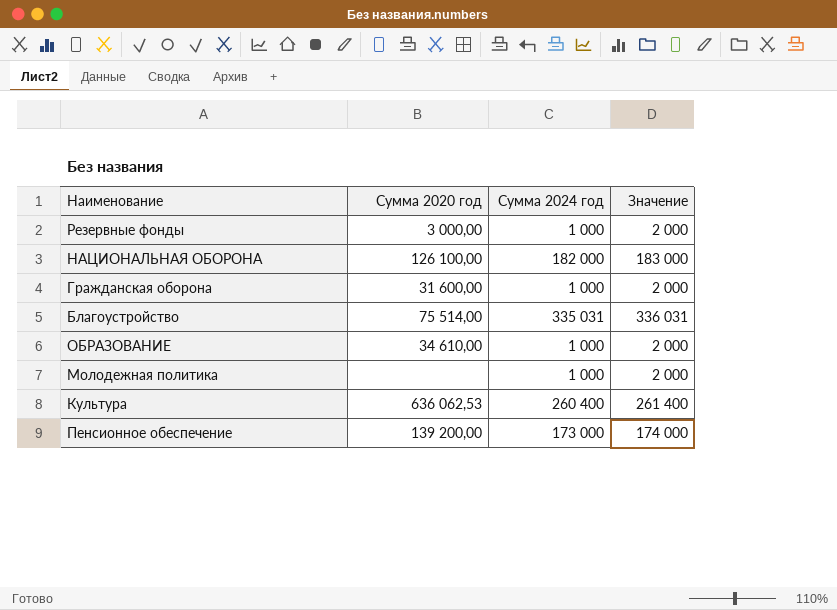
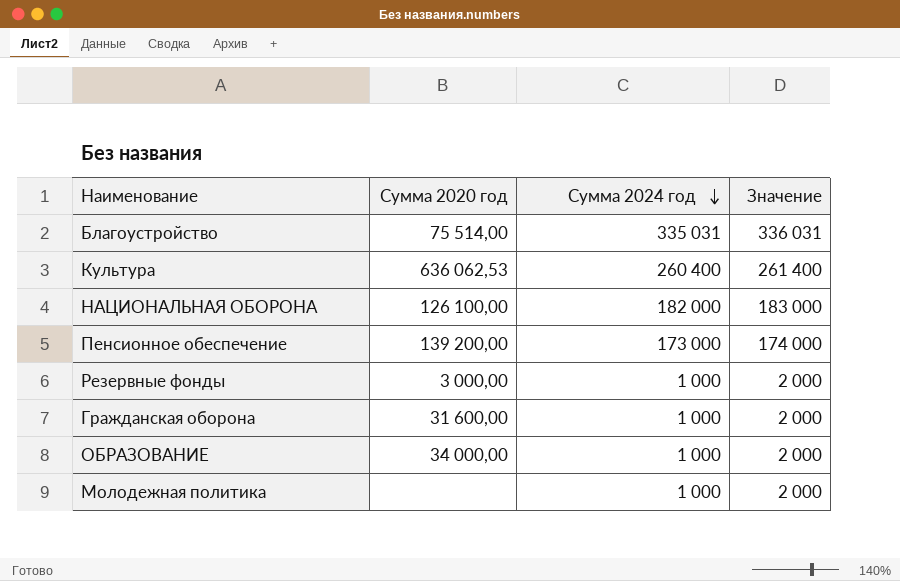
row order: none -> Сумма 2024 год descending
ОБРАЗОВАНИЕ | Сумма 2020 год: 34 610,00 -> 34 000,00

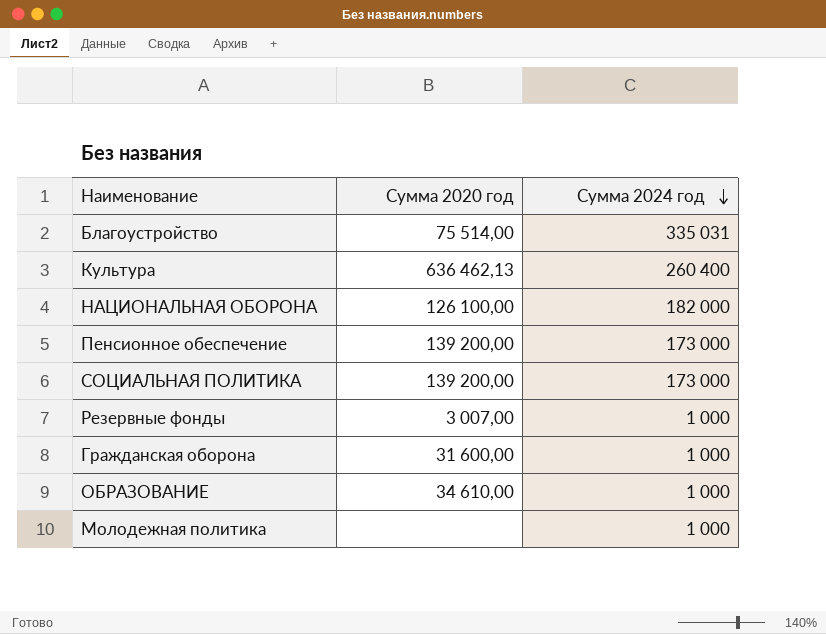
column Значение | formula: [Сумма 2024 год] + 1000 -> none
Культура | Сумма 2020 год: 636 062,53 -> 636 462,13
row СОЦИАЛЬНАЯ ПОЛИТИКА: none -> 139 200,00 | 173 000
Резервные фонды | Сумма 2020 год: 3 000,00 -> 3 007,00
ОБРАЗОВАНИЕ | Сумма 2020 год: 34 000,00 -> 34 610,00

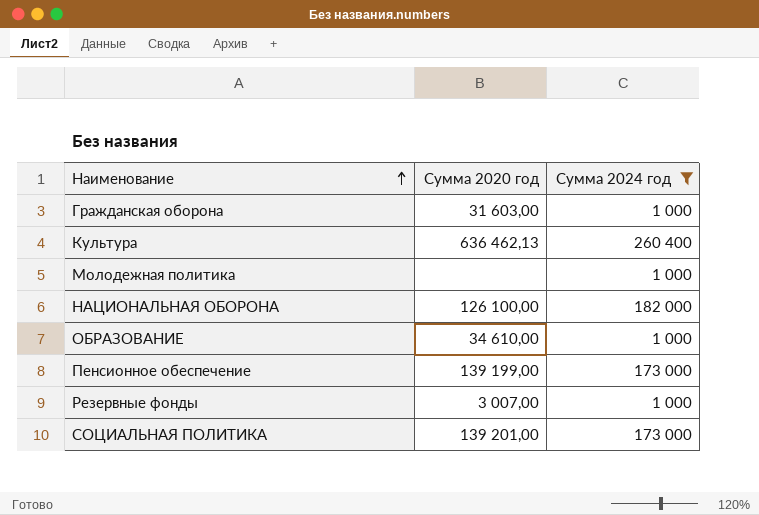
filter: none -> Сумма 2024 год != 335 031
row order: Сумма 2024 год descending -> Наименование ascending
Гражданская оборона | Сумма 2020 год: 31 600,00 -> 31 603,00
Пенсионное обеспечение | Сумма 2020 год: 139 200,00 -> 139 199,00
СОЦИАЛЬНАЯ ПОЛИТИКА | Сумма 2020 год: 139 200,00 -> 139 201,00

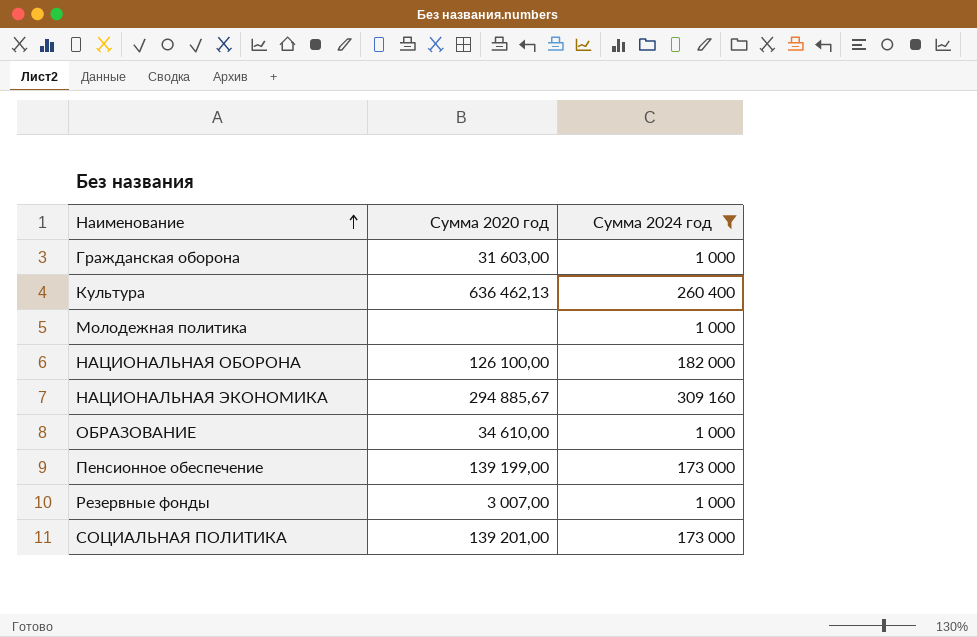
row НАЦИОНАЛЬНАЯ ЭКОНОМИКА: none -> 294 885,67 | 309 160

